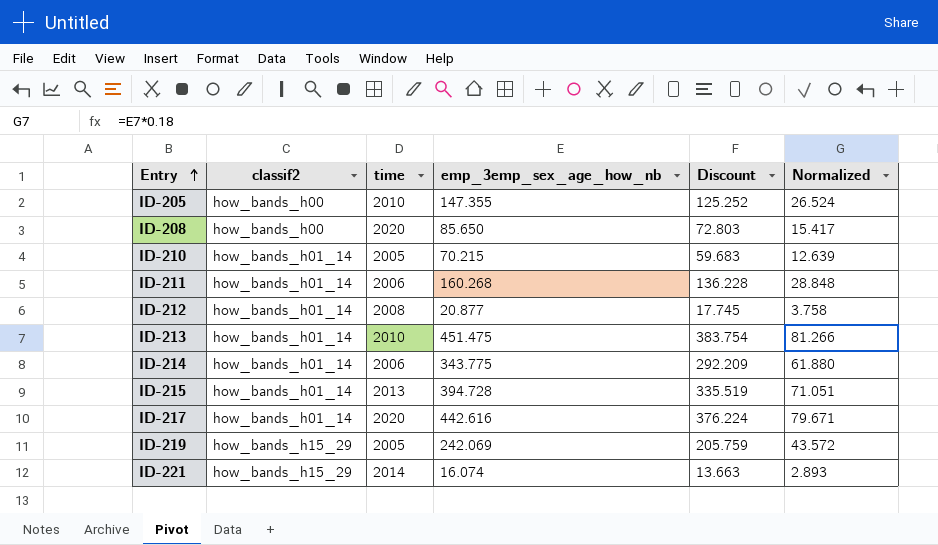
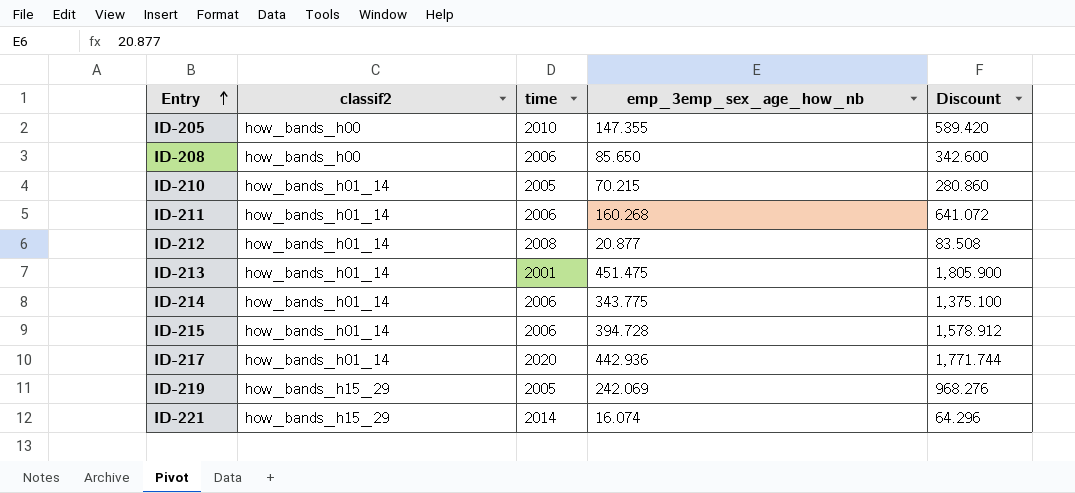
column Normalized | formula: [emp_3emp_sex_age_how_nb] * 0.18 -> none
column Discount | formula: [emp_3emp_sex_age_how_nb] * 0.85 -> [emp_3emp_sex_age_how_nb] * 4
ID-208 | time: 2020 -> 2006
ID-213 | time: 2010 -> 2001
ID-215 | time: 2013 -> 2006
ID-217 | emp_3emp_sex_age_how_nb: 442.616 -> 442.936

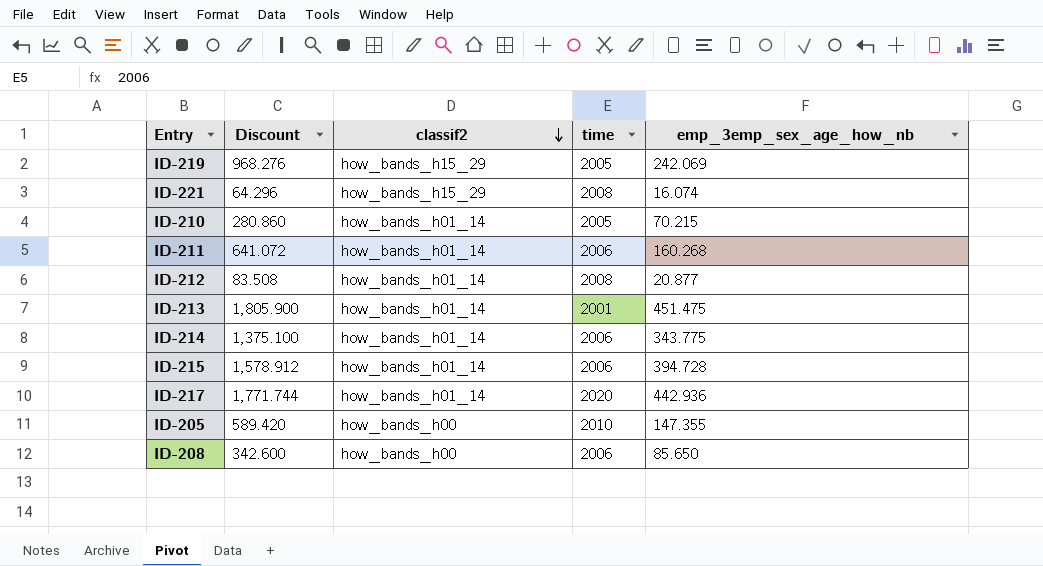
row order: Entry ascending -> classif2 descending
column Discount | position: 5 -> 2
ID-221 | time: 2014 -> 2008

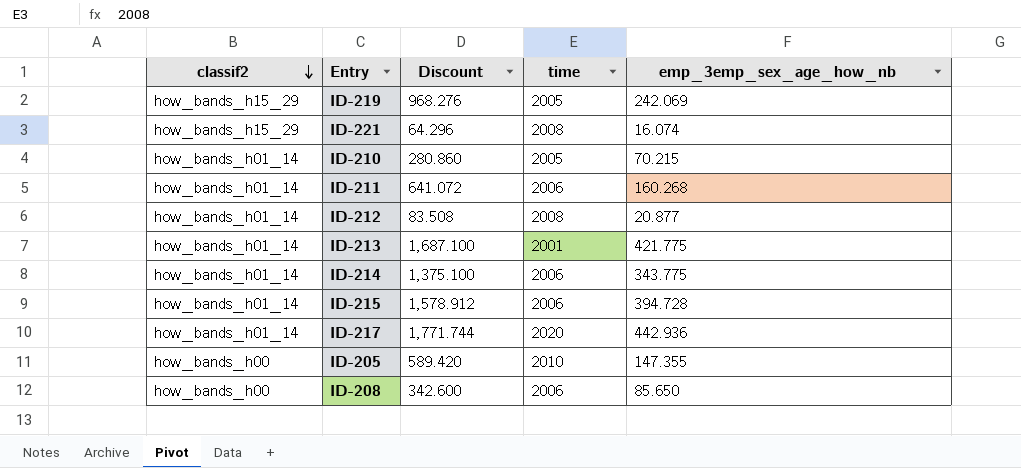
column classif2 | position: 3 -> 1
ID-213 | Discount: 1,805.900 -> 1,687.100
ID-213 | emp_3emp_sex_age_how_nb: 451.475 -> 421.775

